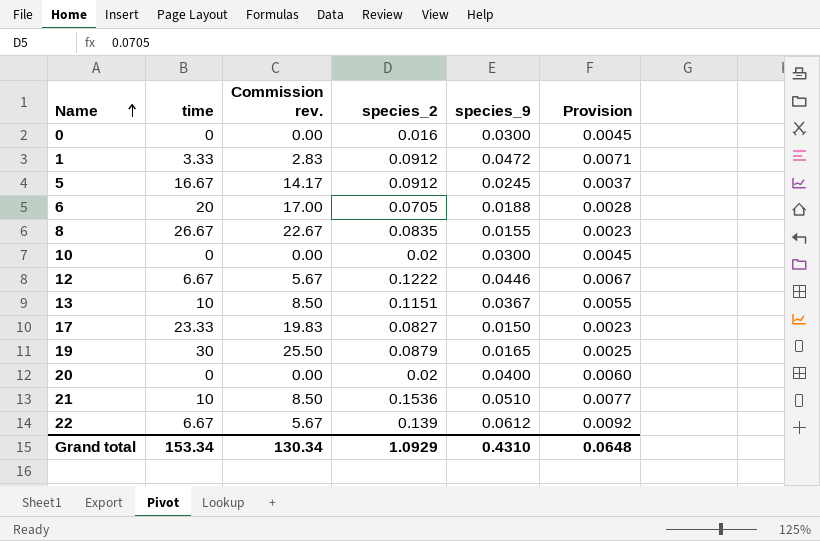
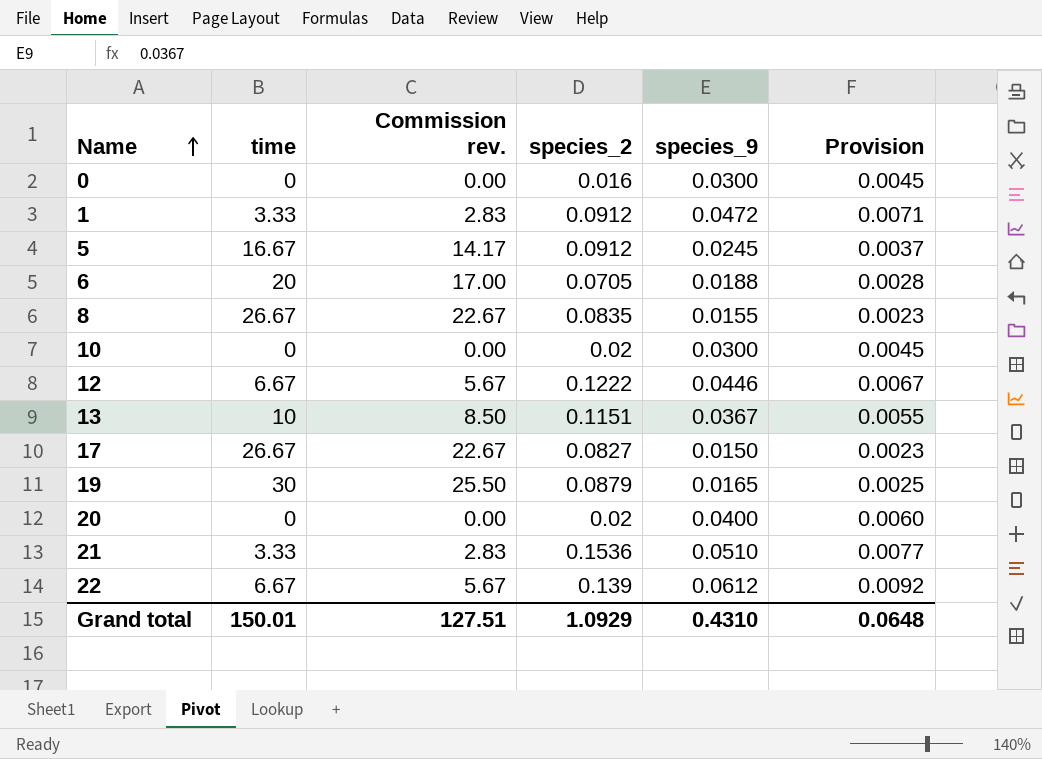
17 | time: 23.33 -> 26.67
17 | Commission rev.: 19.83 -> 22.67
21 | time: 10 -> 3.33
21 | Commission rev.: 8.50 -> 2.83
Grand total | time: 153.34 -> 150.01
Grand total | Commission rev.: 130.34 -> 127.51

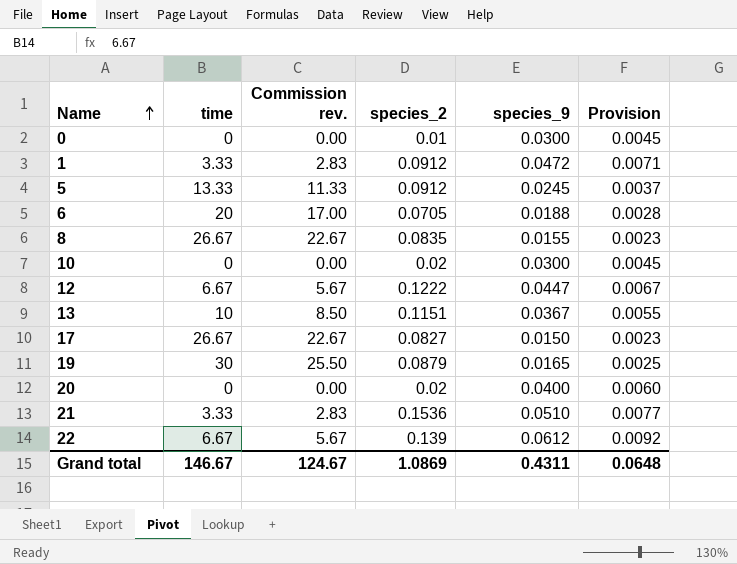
0 | species_2: 0.016 -> 0.01
5 | time: 16.67 -> 13.33
5 | Commission rev.: 14.17 -> 11.33
12 | species_9: 0.0446 -> 0.0447
Grand total | time: 150.01 -> 146.67
Grand total | Commission rev.: 127.51 -> 124.67
Grand total | species_2: 1.0929 -> 1.0869
Grand total | species_9: 0.4310 -> 0.4311

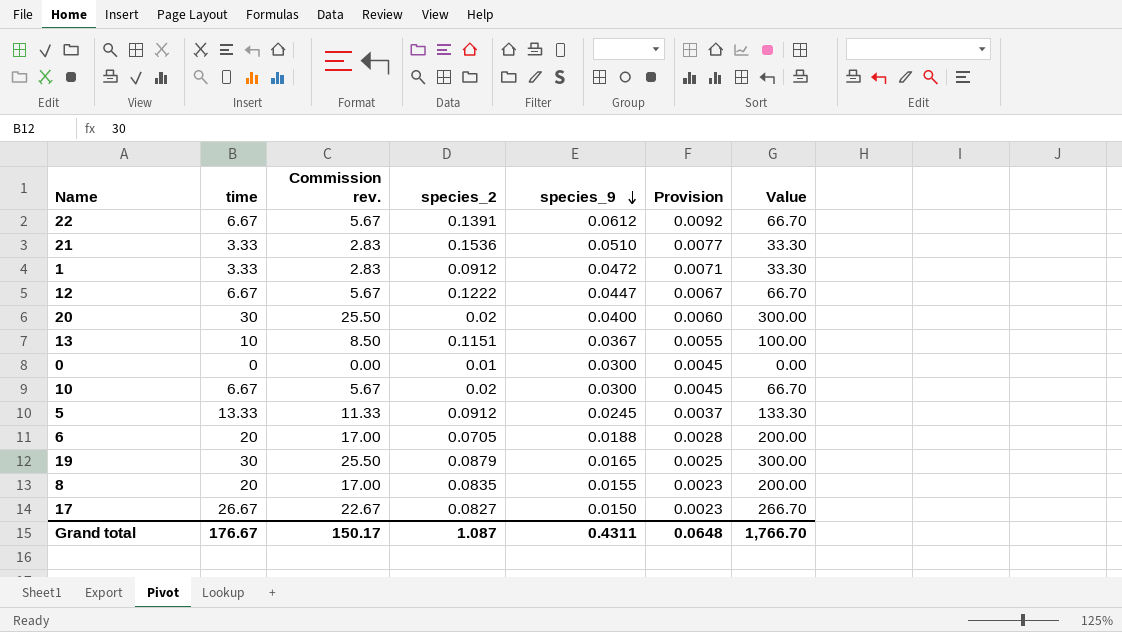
row order: Name ascending -> species_9 descending
column Value | formula: none -> [time] * 10
22 | species_2: 0.139 -> 0.1391
20 | time: 0 -> 30
20 | Commission rev.: 0.00 -> 25.50
10 | time: 0 -> 6.67
10 | Commission rev.: 0.00 -> 5.67
8 | time: 26.67 -> 20
8 | Commission rev.: 22.67 -> 17.00
Grand total | time: 146.67 -> 176.67
Grand total | Commission rev.: 124.67 -> 150.17
Grand total | species_2: 1.0869 -> 1.087

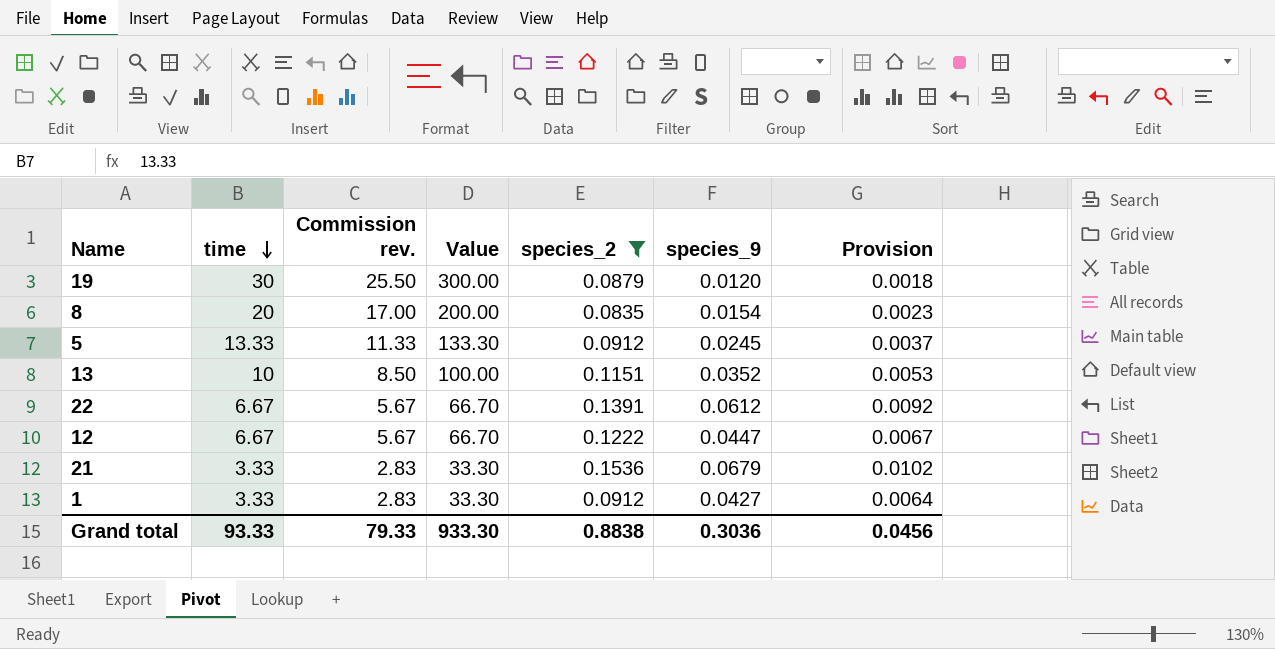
filter: none -> species_2 >= 0.0835
row order: species_9 descending -> time descending
column Value | position: 7 -> 4
19 | species_9: 0.0165 -> 0.0120
19 | Provision: 0.0025 -> 0.0018
8 | species_9: 0.0155 -> 0.0154
13 | species_9: 0.0367 -> 0.0352
13 | Provision: 0.0055 -> 0.0053
21 | species_9: 0.0510 -> 0.0679
21 | Provision: 0.0077 -> 0.0102
1 | species_9: 0.0472 -> 0.0427
1 | Provision: 0.0071 -> 0.0064
Grand total | time: 176.67 -> 93.33
Grand total | Commission rev.: 150.17 -> 79.33
Grand total | Value: 1,766.70 -> 933.30
Grand total | species_2: 1.087 -> 0.8838
Grand total | species_9: 0.4311 -> 0.3036
Grand total | Provision: 0.0648 -> 0.0456

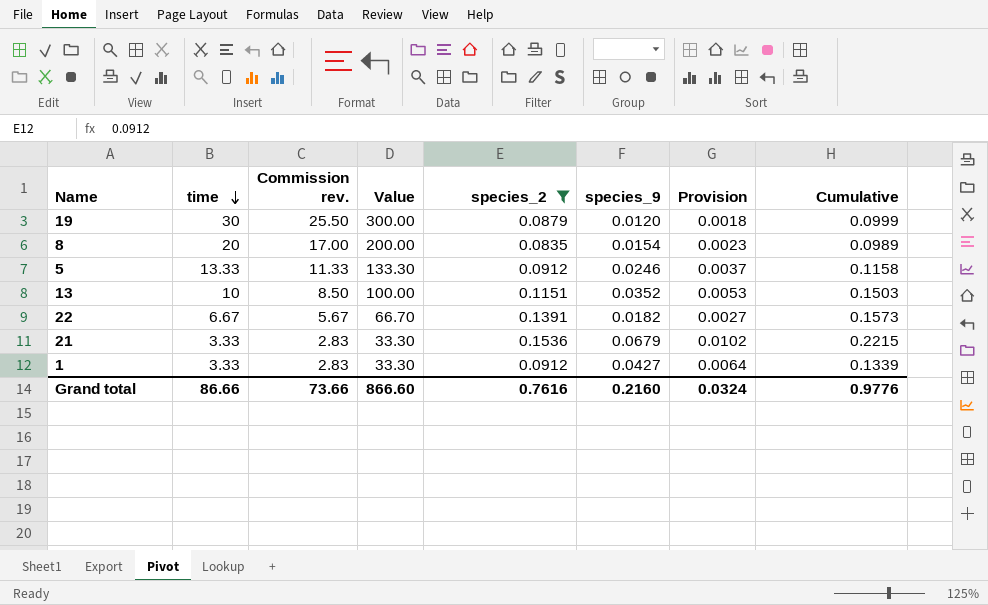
column Cumulative | formula: none -> [species_2] + [species_9]
row 12: 6.67 | 5.67 | 66.70 | 0.1222 | 0.0447 | 0.0067 -> none
5 | species_9: 0.0245 -> 0.0246
22 | species_9: 0.0612 -> 0.0182
22 | Provision: 0.0092 -> 0.0027
Grand total | time: 93.33 -> 86.66
Grand total | Commission rev.: 79.33 -> 73.66
Grand total | Value: 933.30 -> 866.60
Grand total | species_2: 0.8838 -> 0.7616
Grand total | species_9: 0.3036 -> 0.2160
Grand total | Provision: 0.0456 -> 0.0324

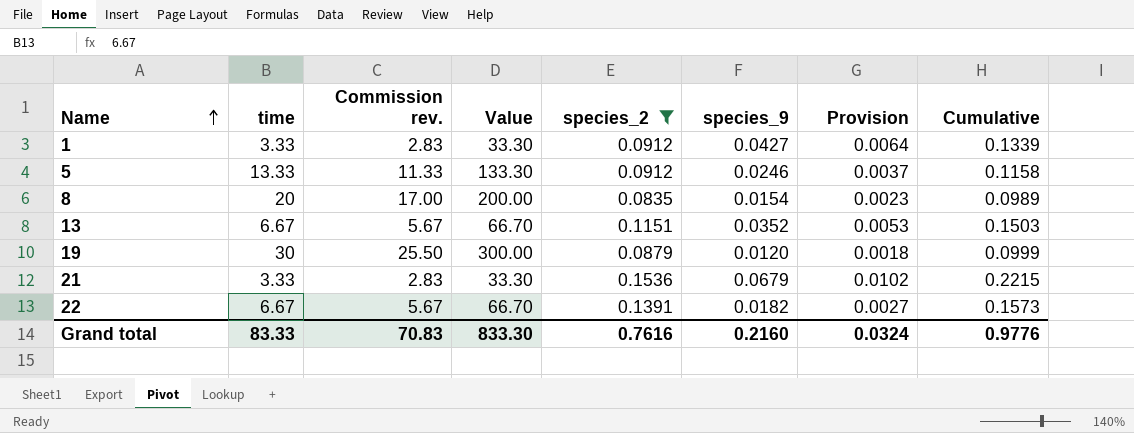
row order: time descending -> Name ascending
13 | time: 10 -> 6.67
13 | Commission rev.: 8.50 -> 5.67
13 | Value: 100.00 -> 66.70
Grand total | time: 86.66 -> 83.33
Grand total | Commission rev.: 73.66 -> 70.83
Grand total | Value: 866.60 -> 833.30

